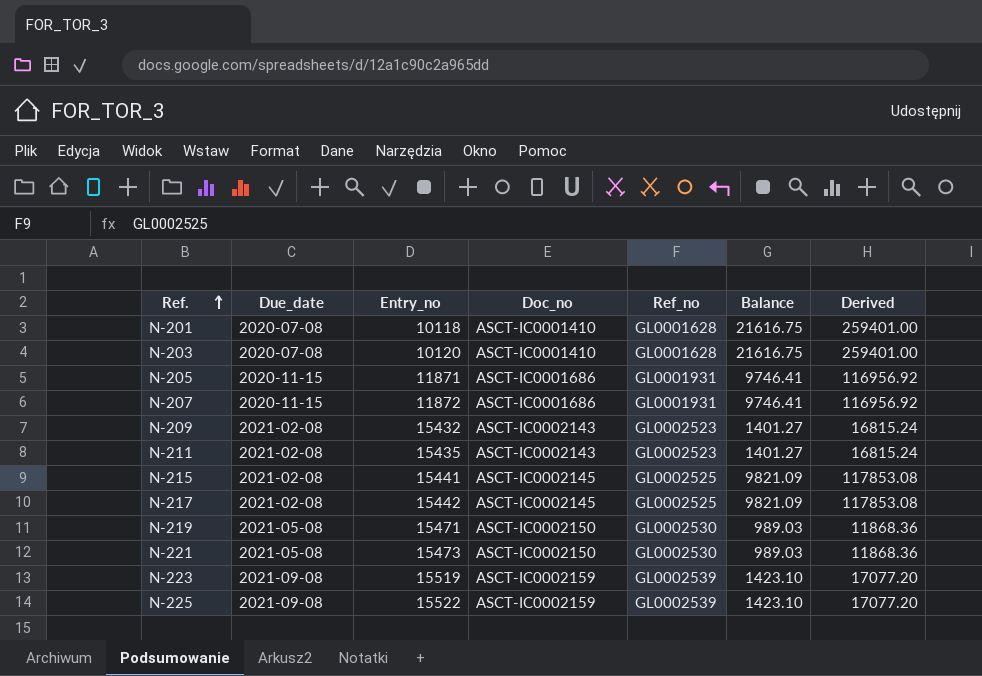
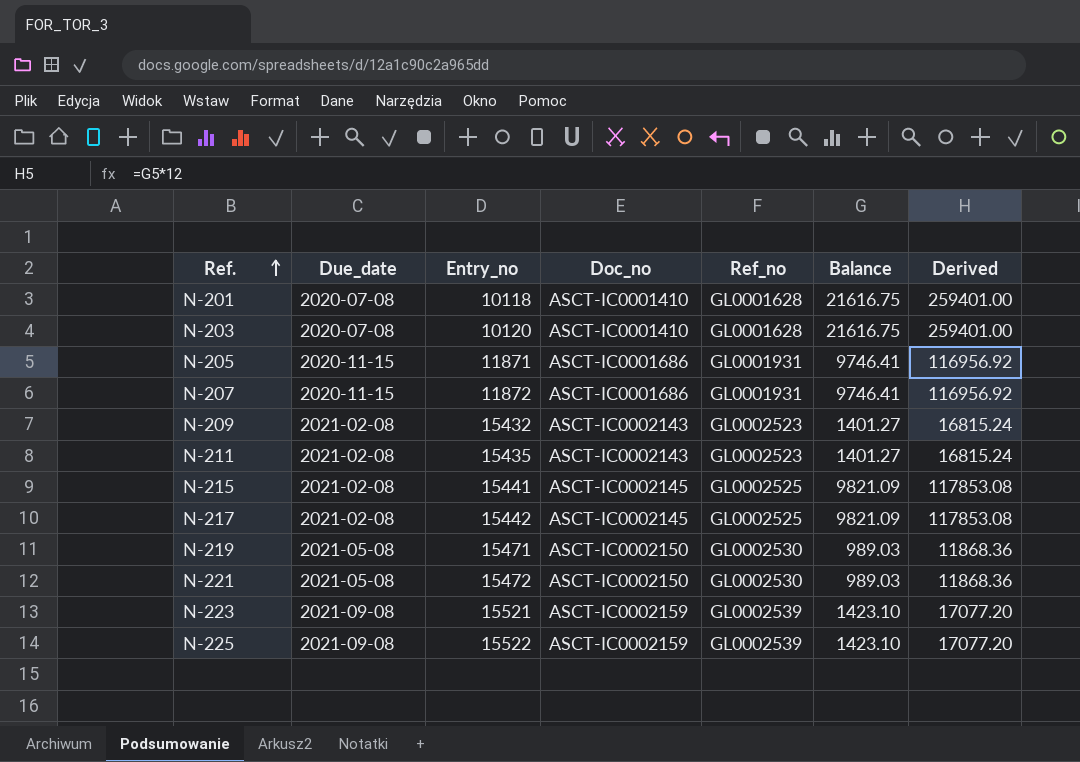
N-221 | Entry_no: 15473 -> 15472
N-223 | Entry_no: 15519 -> 15521

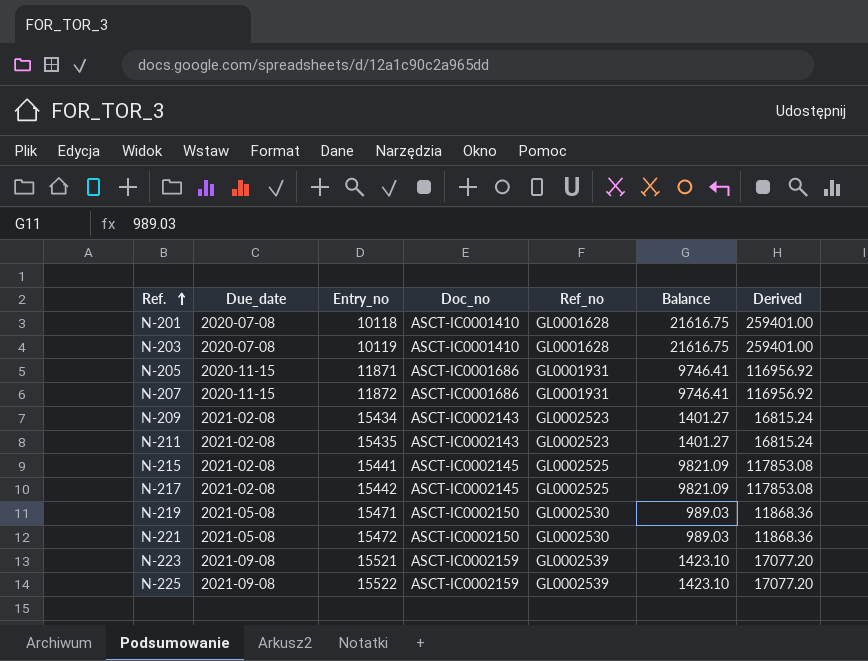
N-203 | Entry_no: 10120 -> 10119
N-209 | Entry_no: 15432 -> 15434

